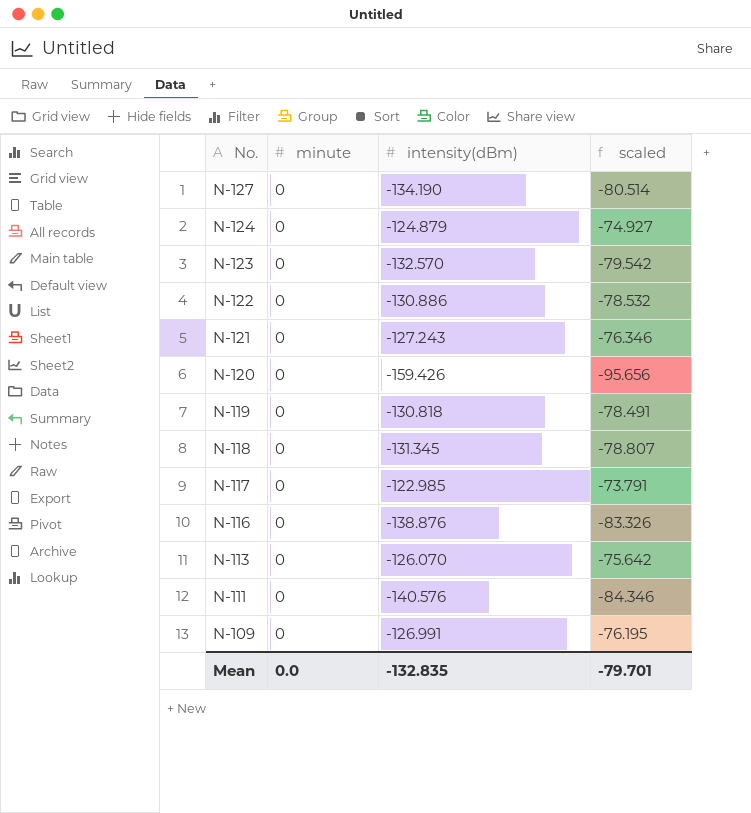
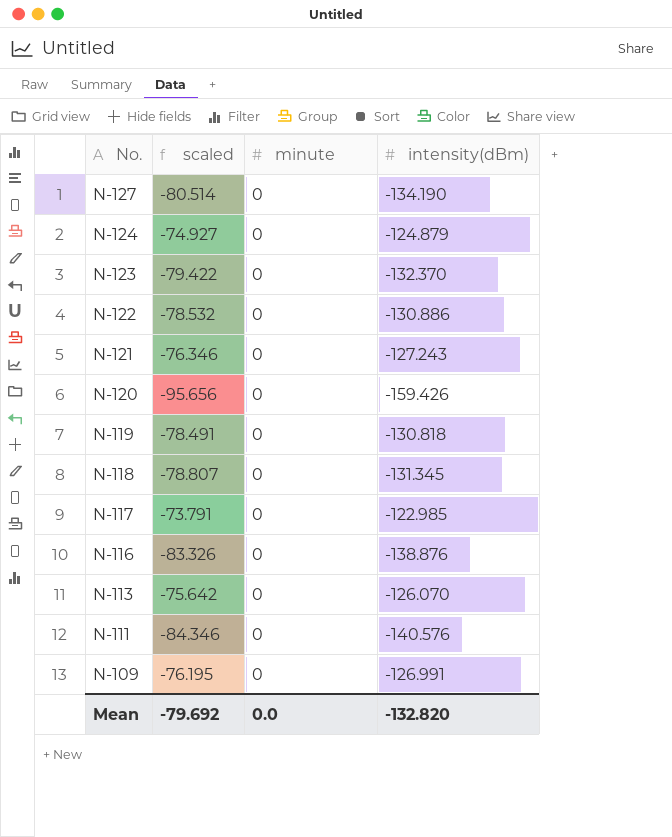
column scaled | position: 4 -> 2
N-123 | scaled: -79.542 -> -79.422
N-123 | intensity(dBm): -132.570 -> -132.370
Mean | scaled: -79.701 -> -79.692
Mean | intensity(dBm): -132.835 -> -132.820

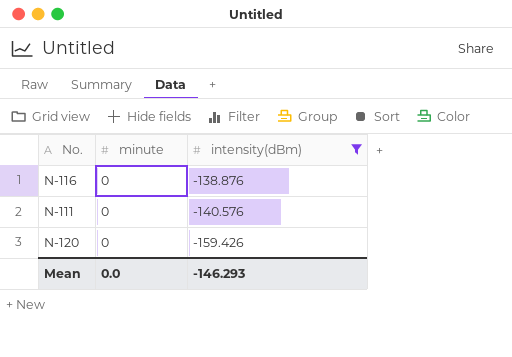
filter: none -> intensity(dBm) <= -138.876
row order: No. descending -> intensity(dBm) descending
column scaled | formula: [intensity(dBm)] * 0.6 -> none
Mean | intensity(dBm): -132.820 -> -146.293

